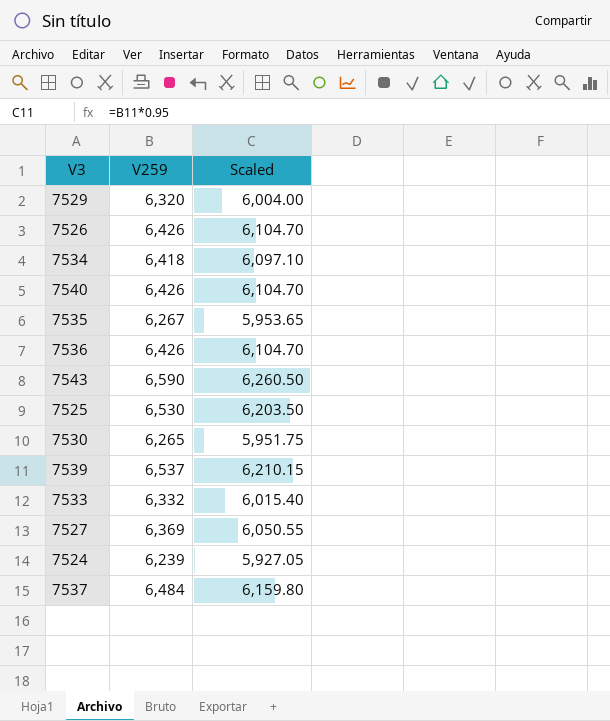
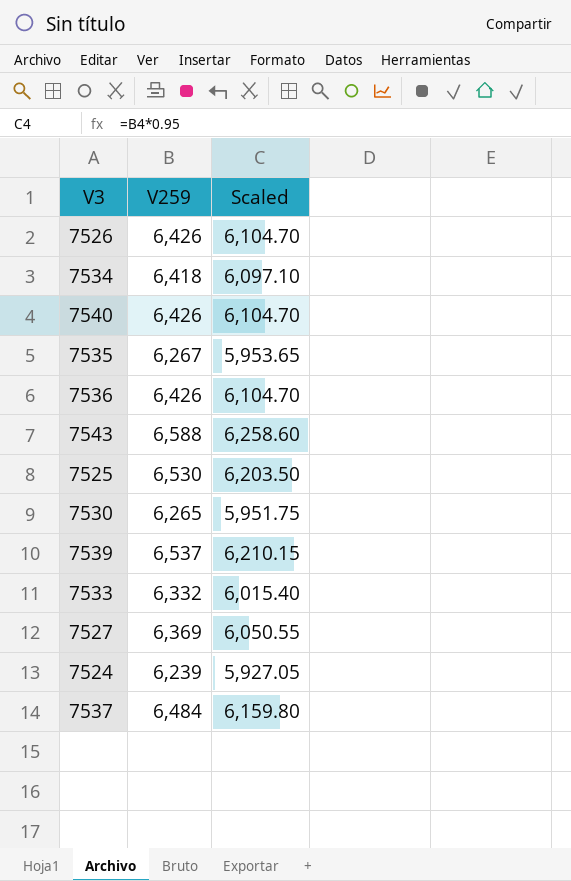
row 7529: 6,320 | 6,004.00 -> none
7543 | V259: 6,590 -> 6,588
7543 | Scaled: 6,260.50 -> 6,258.60

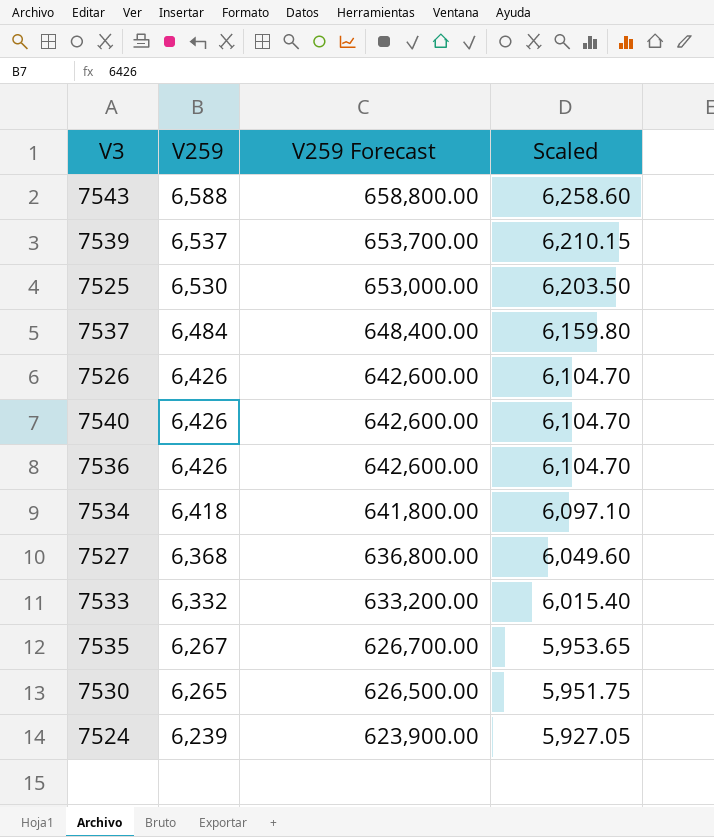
row order: none -> V259 descending
column V259 Forecast | formula: none -> [V259] * 100
7527 | V259: 6,369 -> 6,368
7527 | Scaled: 6,050.55 -> 6,049.60

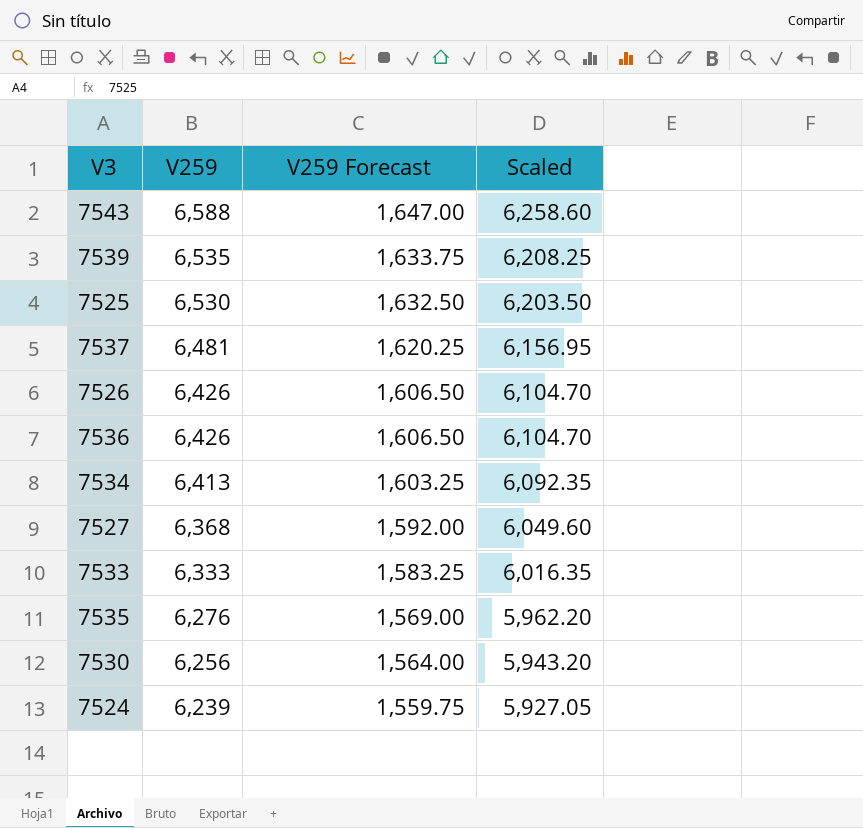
column V259 Forecast | formula: [V259] * 100 -> [V259] * 0.25
row 7540: 6,426 | 642,600.00 | 6,104.70 -> none
7539 | V259: 6,537 -> 6,535
7539 | Scaled: 6,210.15 -> 6,208.25
7537 | V259: 6,484 -> 6,481
7537 | Scaled: 6,159.80 -> 6,156.95
7534 | V259: 6,418 -> 6,413
7534 | Scaled: 6,097.10 -> 6,092.35
7533 | V259: 6,332 -> 6,333
7533 | Scaled: 6,015.40 -> 6,016.35
7535 | V259: 6,267 -> 6,276
7535 | Scaled: 5,953.65 -> 5,962.20
7530 | V259: 6,265 -> 6,256
7530 | Scaled: 5,951.75 -> 5,943.20

